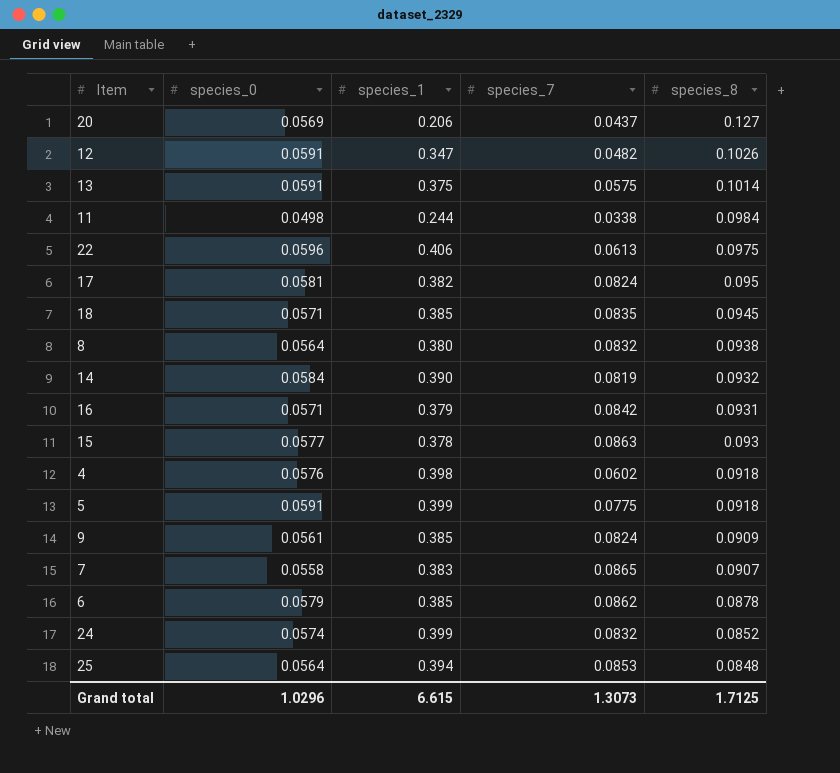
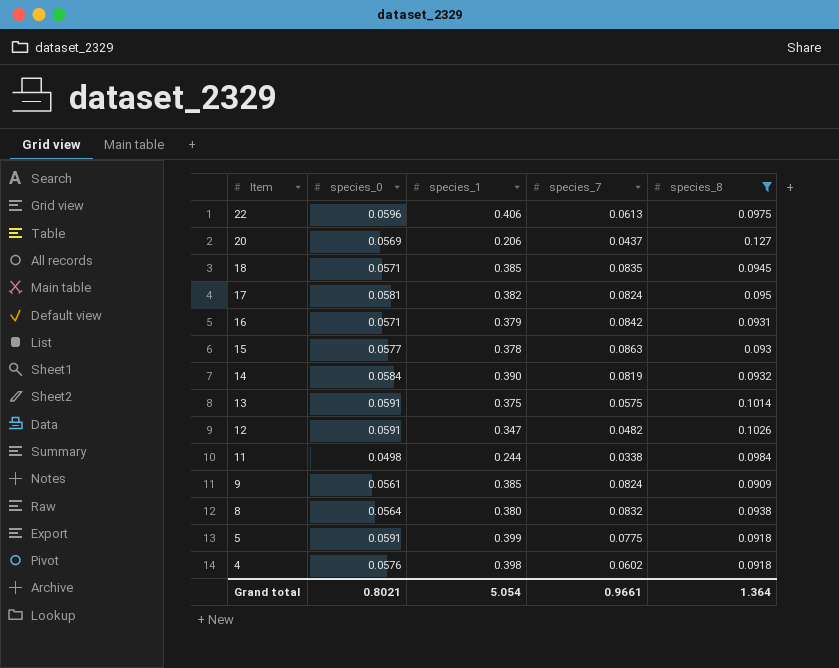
filter: none -> species_8 >= 0.0909
row order: species_8 descending -> Item descending
Grand total | species_0: 1.0296 -> 0.8021
Grand total | species_1: 6.615 -> 5.054
Grand total | species_7: 1.3073 -> 0.9661
Grand total | species_8: 1.7125 -> 1.364

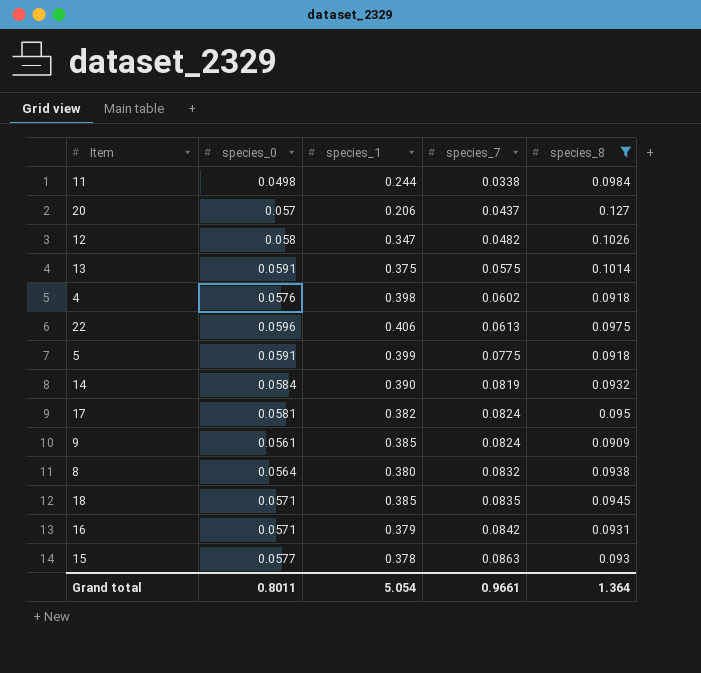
row order: Item descending -> species_7 ascending
20 | species_0: 0.0569 -> 0.057
12 | species_0: 0.0591 -> 0.058
Grand total | species_0: 0.8021 -> 0.8011

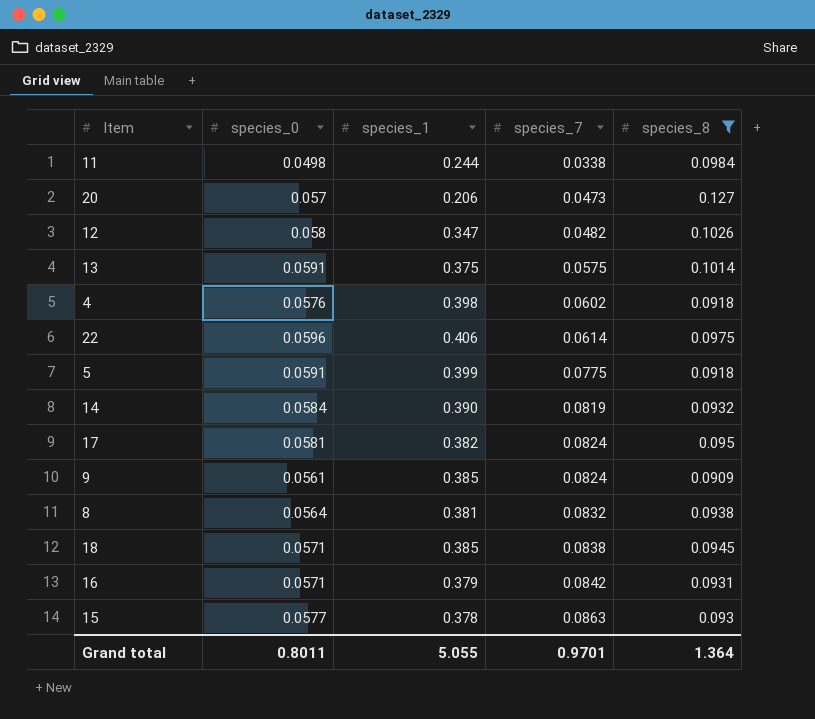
20 | species_7: 0.0437 -> 0.0473
22 | species_7: 0.0613 -> 0.0614
8 | species_1: 0.380 -> 0.381
18 | species_7: 0.0835 -> 0.0838
Grand total | species_1: 5.054 -> 5.055
Grand total | species_7: 0.9661 -> 0.9701

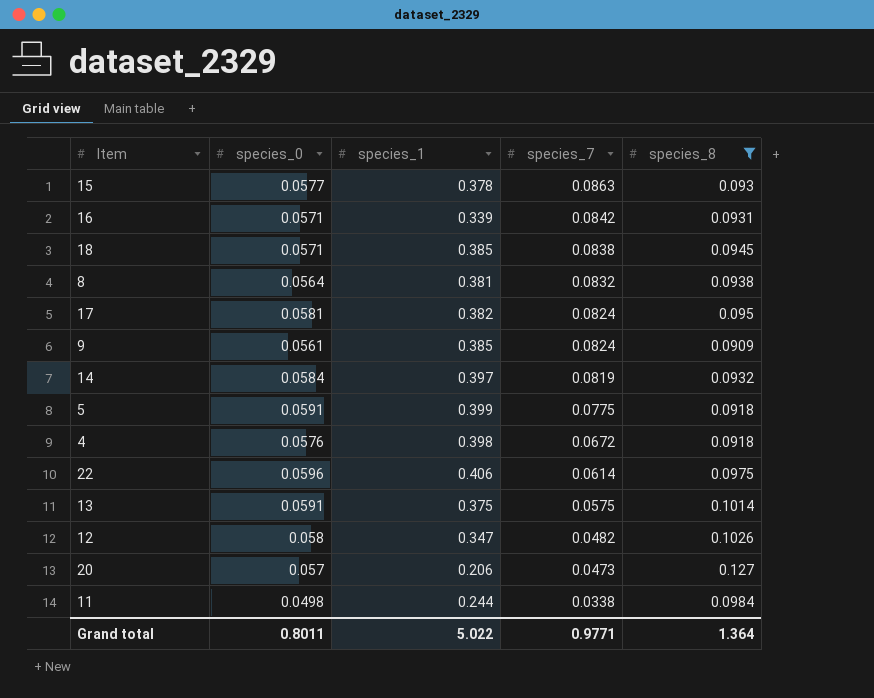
row order: species_7 ascending -> species_7 descending
16 | species_1: 0.379 -> 0.339
14 | species_1: 0.390 -> 0.397
4 | species_7: 0.0602 -> 0.0672
Grand total | species_1: 5.055 -> 5.022
Grand total | species_7: 0.9701 -> 0.9771

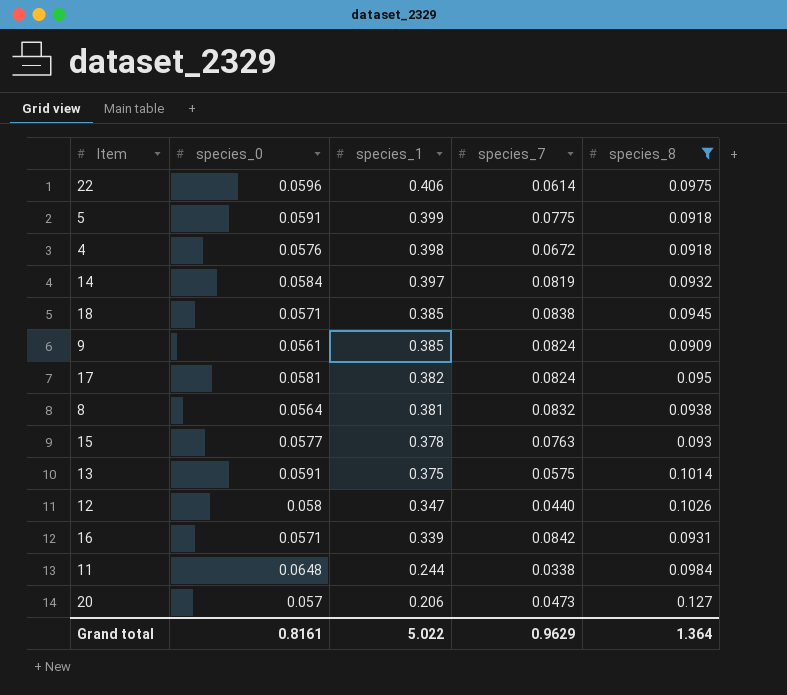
row order: species_7 descending -> species_1 descending
15 | species_7: 0.0863 -> 0.0763
12 | species_7: 0.0482 -> 0.0440
11 | species_0: 0.0498 -> 0.0648
Grand total | species_0: 0.8011 -> 0.8161
Grand total | species_7: 0.9771 -> 0.9629

